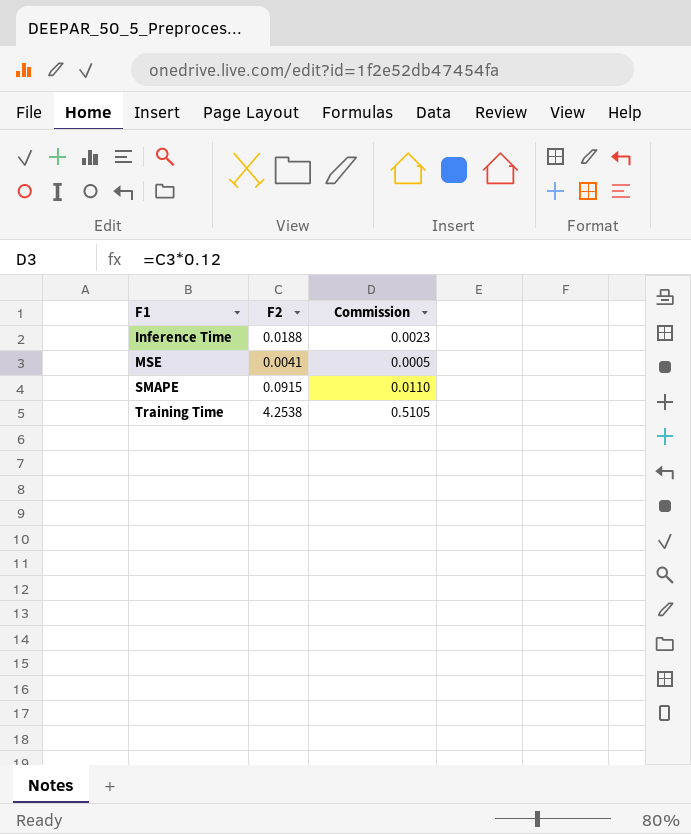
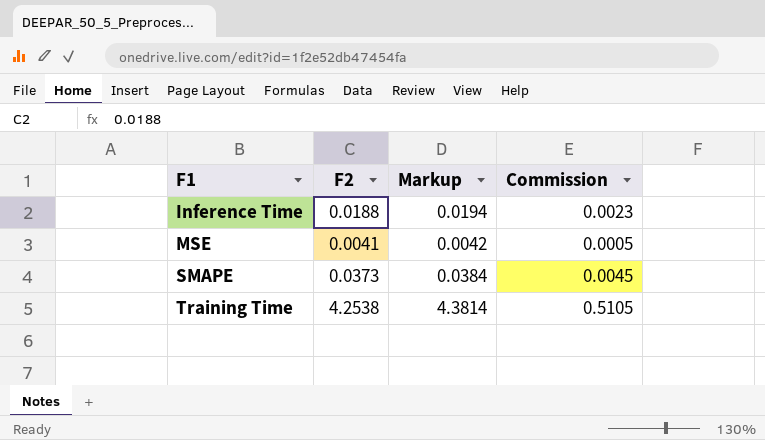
column Markup | formula: none -> [F2] * 1.03
SMAPE | F2: 0.0915 -> 0.0373
SMAPE | Commission: 0.0110 -> 0.0045

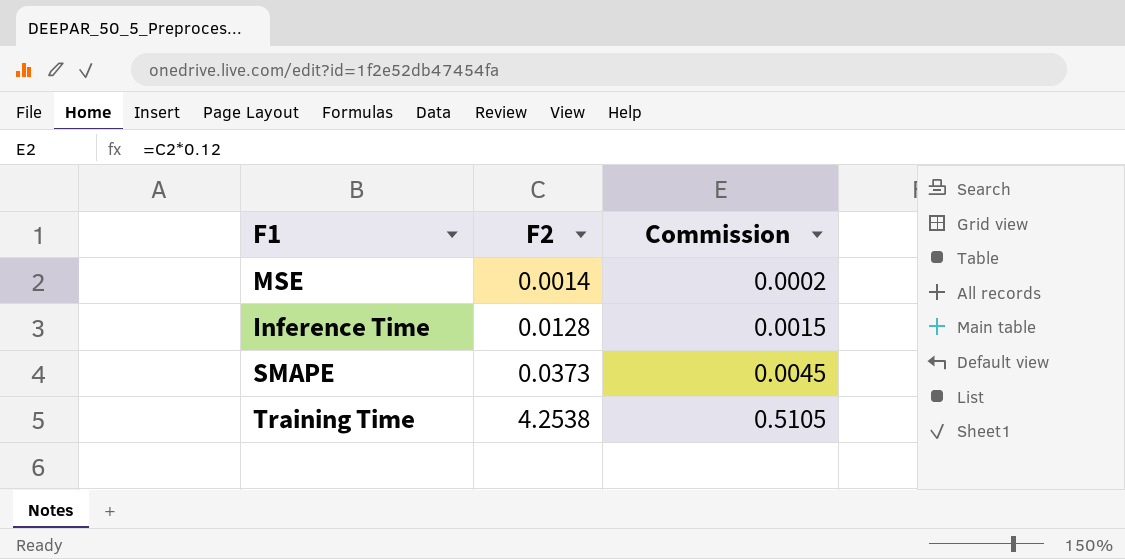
row order: F1 ascending -> F2 ascending
column Markup | formula: [F2] * 1.03 -> none
MSE | F2: 0.0041 -> 0.0014
MSE | Commission: 0.0005 -> 0.0002
Inference Time | F2: 0.0188 -> 0.0128
Inference Time | Commission: 0.0023 -> 0.0015

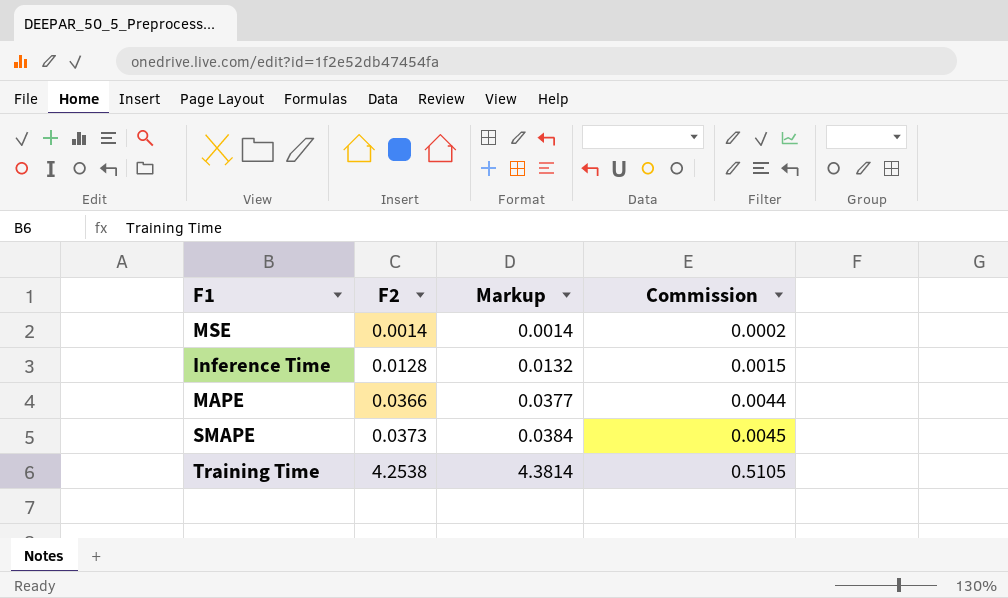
column Markup | formula: none -> [F2] * 1.03
row MAPE: none -> 0.0366 | 0.0377 | 0.0044

